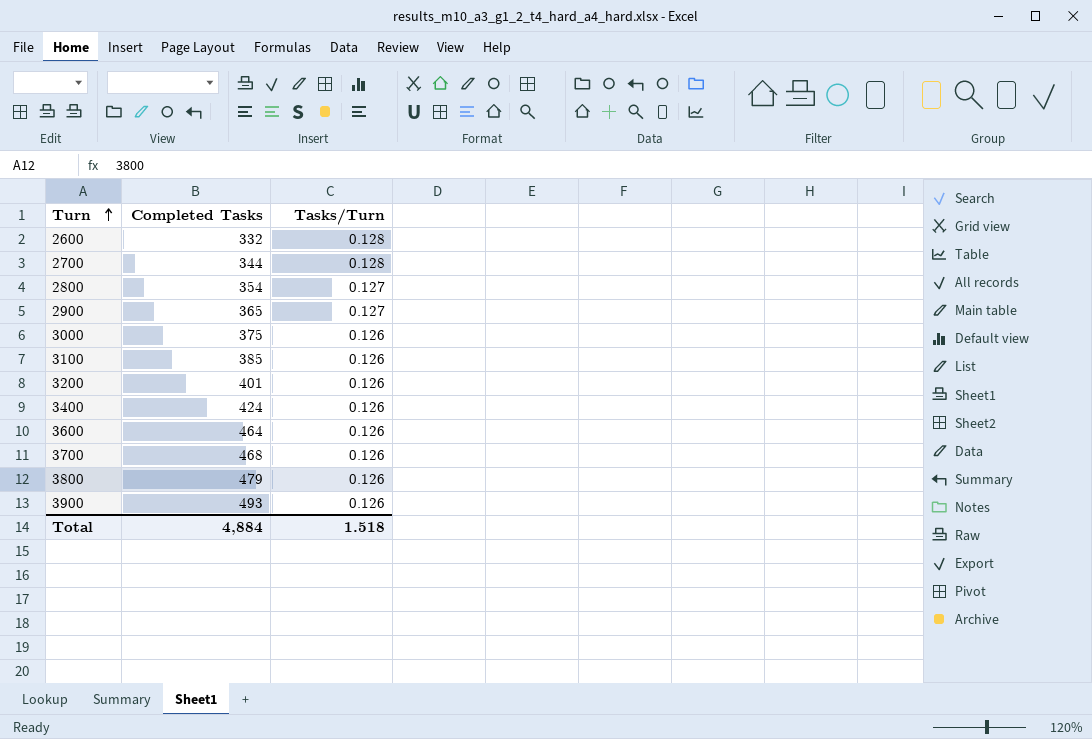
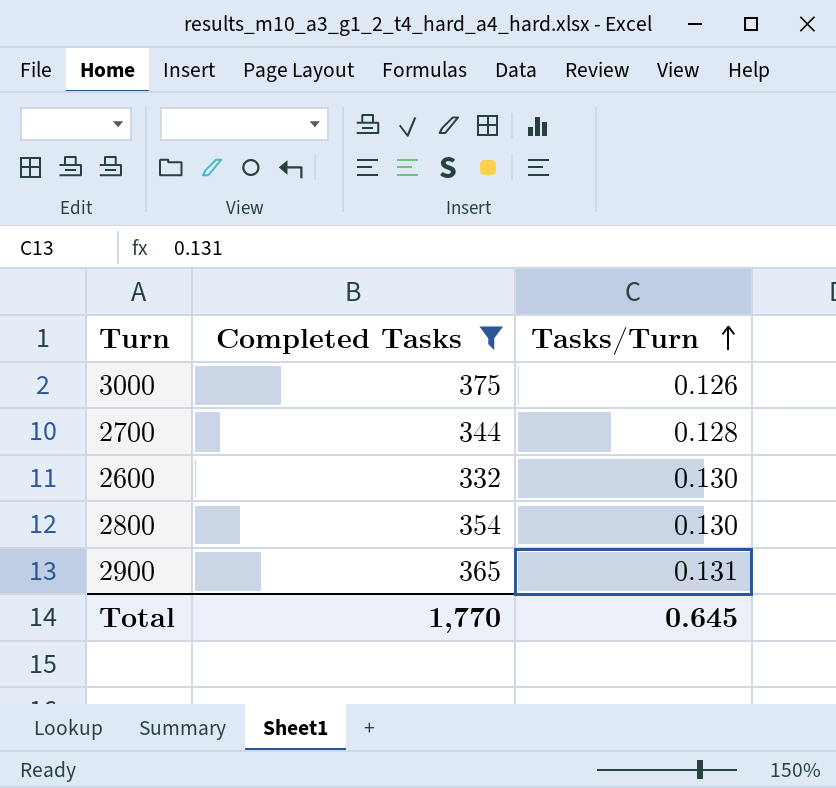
filter: none -> Completed Tasks <= 375
row order: Turn ascending -> Tasks/Turn ascending
2600 | Tasks/Turn: 0.128 -> 0.130
2800 | Tasks/Turn: 0.127 -> 0.130
2900 | Tasks/Turn: 0.127 -> 0.131
Total | Completed Tasks: 4,884 -> 1,770
Total | Tasks/Turn: 1.518 -> 0.645

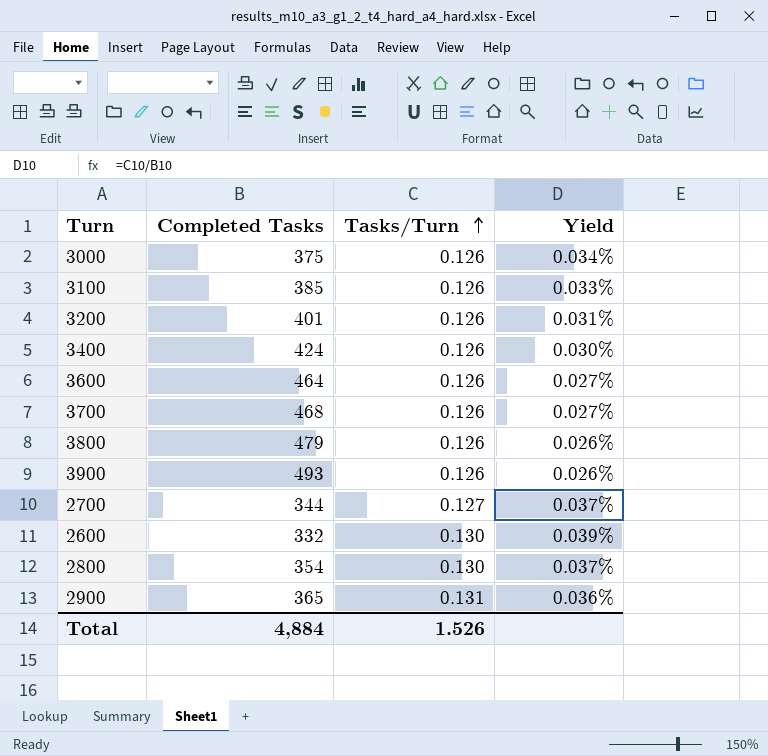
filter: Completed Tasks <= 375 -> none
column Yield | formula: none -> [Tasks/Turn] / [Completed Tasks]
2700 | Tasks/Turn: 0.128 -> 0.127
Total | Completed Tasks: 1,770 -> 4,884
Total | Tasks/Turn: 0.645 -> 1.526

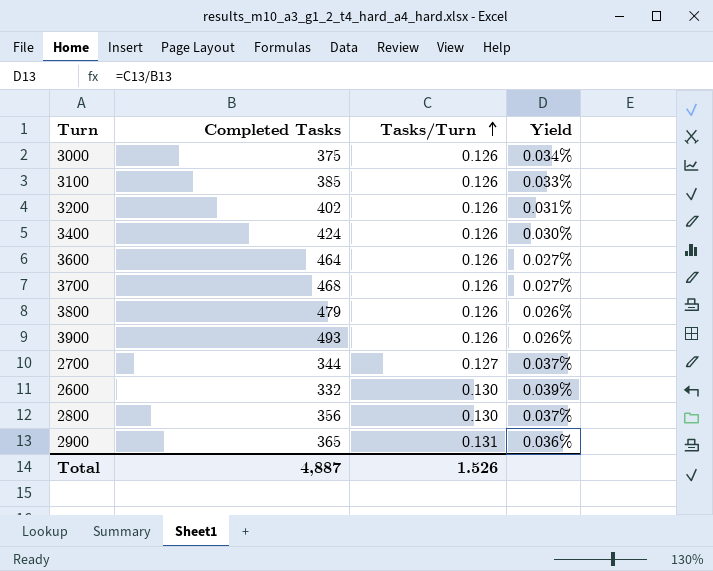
3200 | Completed Tasks: 401 -> 402
2800 | Completed Tasks: 354 -> 356
Total | Completed Tasks: 4,884 -> 4,887

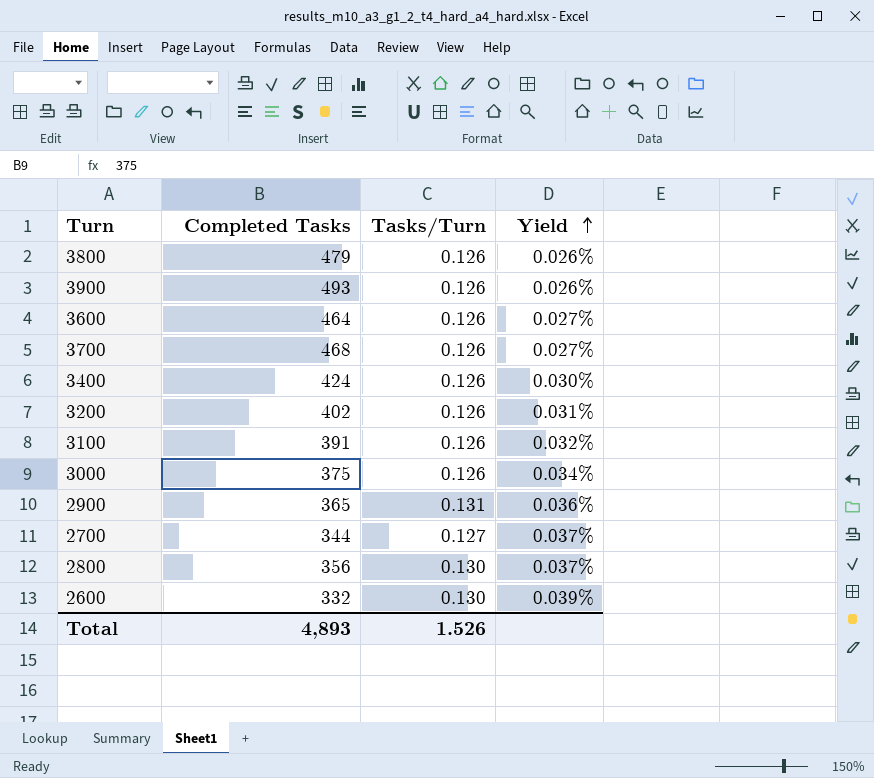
row order: Tasks/Turn ascending -> Yield ascending
3100 | Completed Tasks: 385 -> 391
3100 | Yield: 0.033% -> 0.032%
Total | Completed Tasks: 4,887 -> 4,893

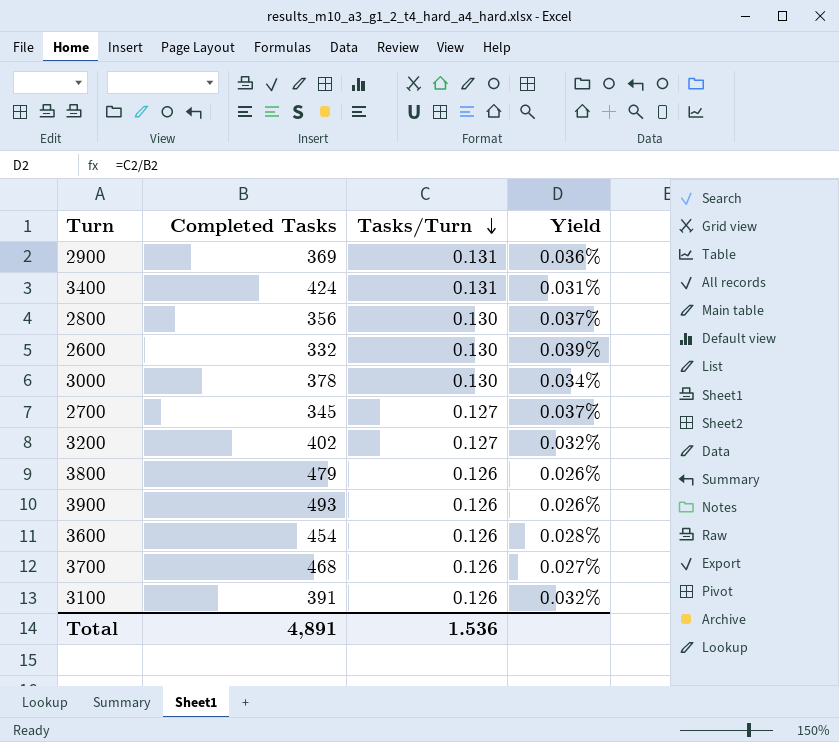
row order: Yield ascending -> Tasks/Turn descending
2900 | Completed Tasks: 365 -> 369
3400 | Tasks/Turn: 0.126 -> 0.131
3400 | Yield: 0.030% -> 0.031%
3000 | Completed Tasks: 375 -> 378
3000 | Tasks/Turn: 0.126 -> 0.130
2700 | Completed Tasks: 344 -> 345
3200 | Tasks/Turn: 0.126 -> 0.127
3200 | Yield: 0.031% -> 0.032%
3600 | Completed Tasks: 464 -> 454
3600 | Yield: 0.027% -> 0.028%
Total | Completed Tasks: 4,893 -> 4,891
Total | Tasks/Turn: 1.526 -> 1.536

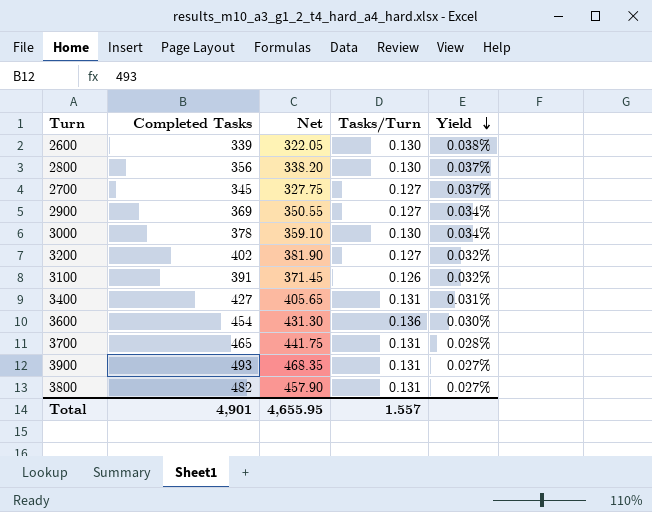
row order: Tasks/Turn descending -> Yield descending
column Net | formula: none -> [Completed Tasks] * 0.95
2600 | Completed Tasks: 332 -> 339
2600 | Yield: 0.039% -> 0.038%
2900 | Tasks/Turn: 0.131 -> 0.127
2900 | Yield: 0.036% -> 0.034%
3400 | Completed Tasks: 424 -> 427
3600 | Tasks/Turn: 0.126 -> 0.136
3600 | Yield: 0.028% -> 0.030%
3700 | Completed Tasks: 468 -> 465
3700 | Tasks/Turn: 0.126 -> 0.131
3700 | Yield: 0.027% -> 0.028%
3900 | Tasks/Turn: 0.126 -> 0.131
3900 | Yield: 0.026% -> 0.027%
3800 | Completed Tasks: 479 -> 482
3800 | Tasks/Turn: 0.126 -> 0.131
3800 | Yield: 0.026% -> 0.027%
Total | Completed Tasks: 4,891 -> 4,901
Total | Tasks/Turn: 1.536 -> 1.557

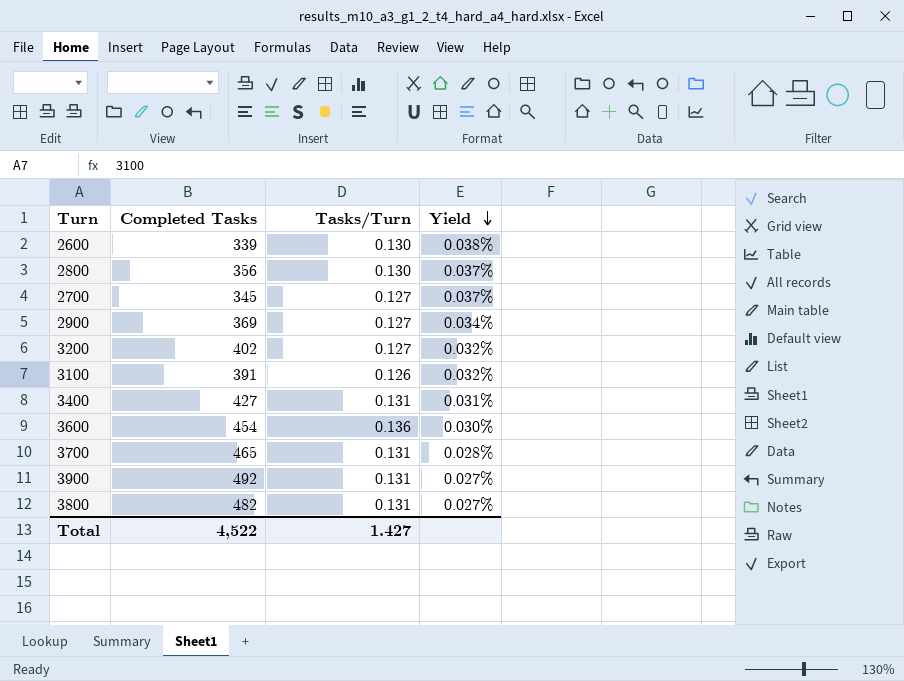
column Net | formula: [Completed Tasks] * 0.95 -> none
row 3000: 378 | 359.10 | 0.130 | 0.034% -> none
3900 | Completed Tasks: 493 -> 492
Total | Completed Tasks: 4,901 -> 4,522
Total | Tasks/Turn: 1.557 -> 1.427

